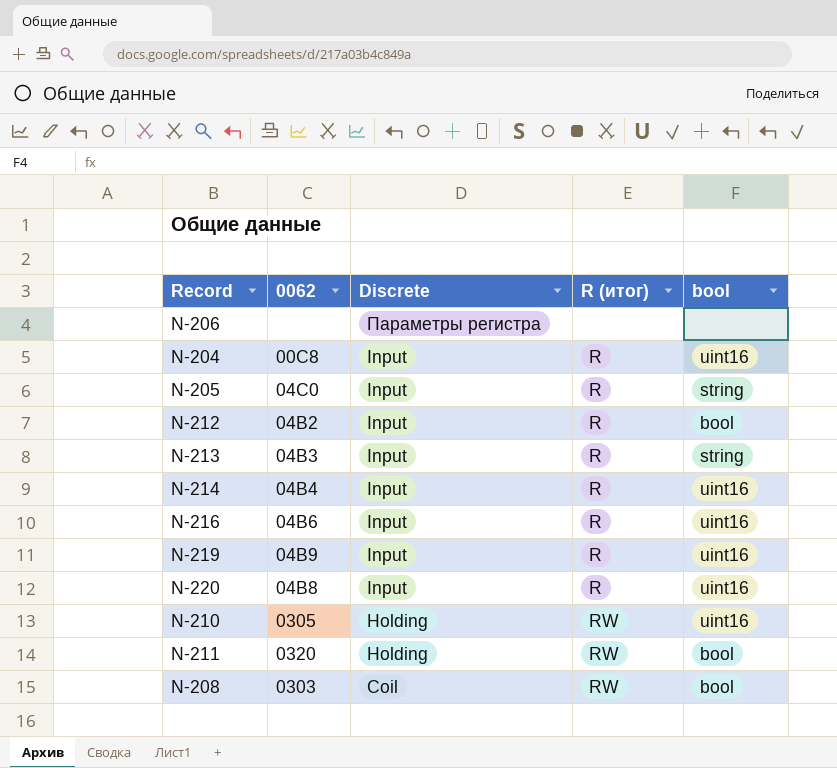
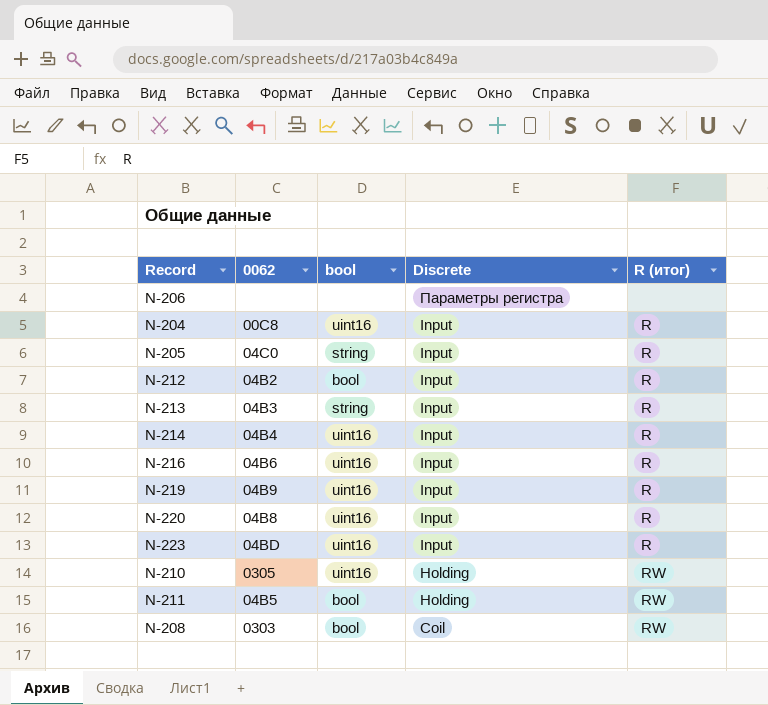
column bool | position: 5 -> 3
row N-223: none -> 04BD | uint16 | Input | R
N-211 | 0062: 0320 -> 04B5

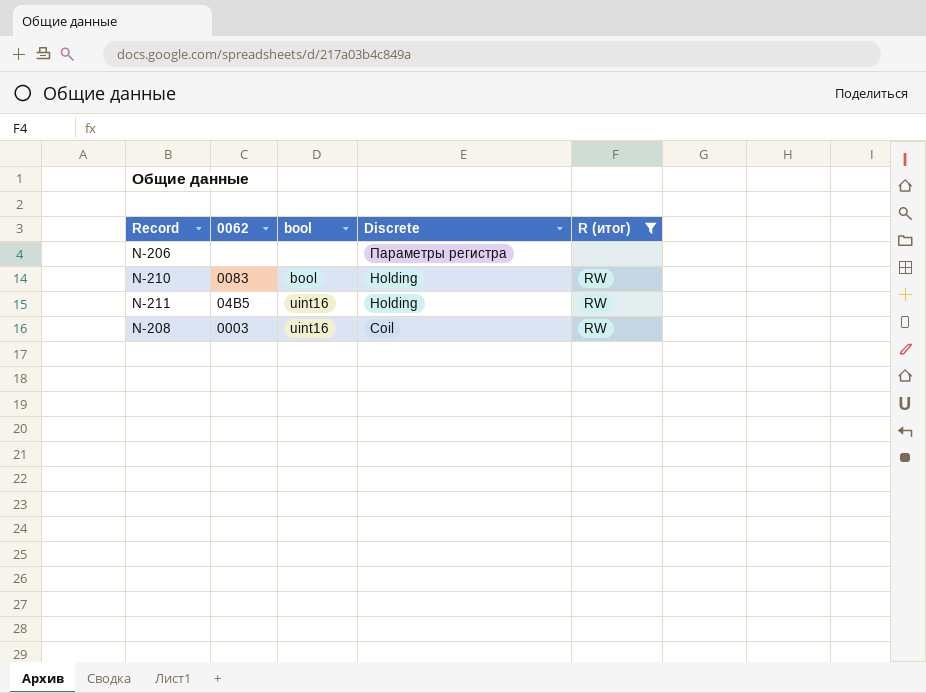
filter: none -> R (итог) != R
N-210 | 0062: 0305 -> 0083
N-210 | bool: uint16 -> bool
N-211 | bool: bool -> uint16
N-208 | 0062: 0303 -> 0003
N-208 | bool: bool -> uint16

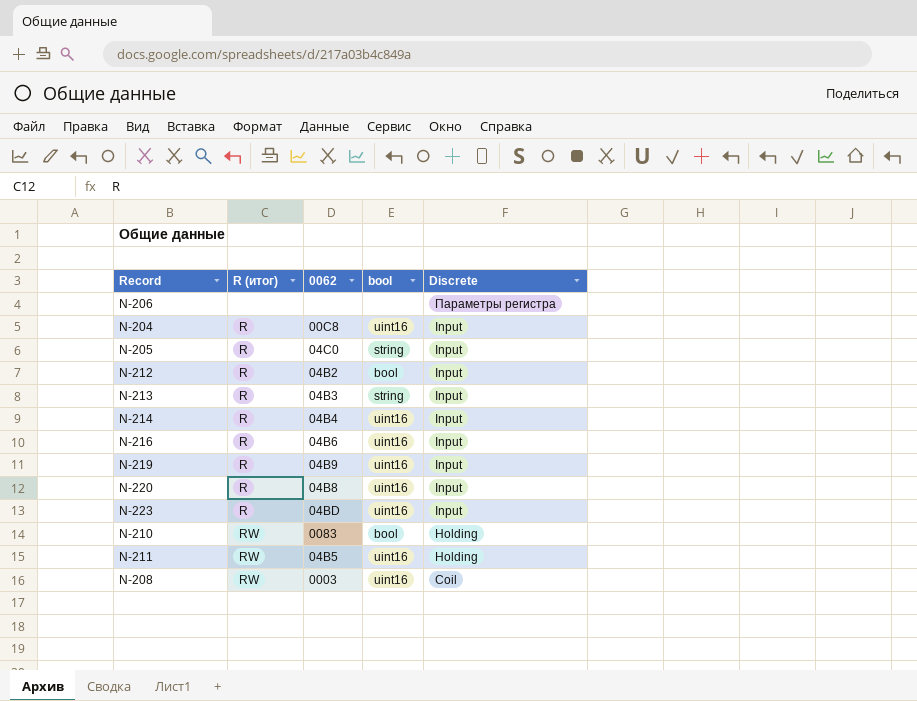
filter: R (итог) != R -> none
column R (итог) | position: 5 -> 2

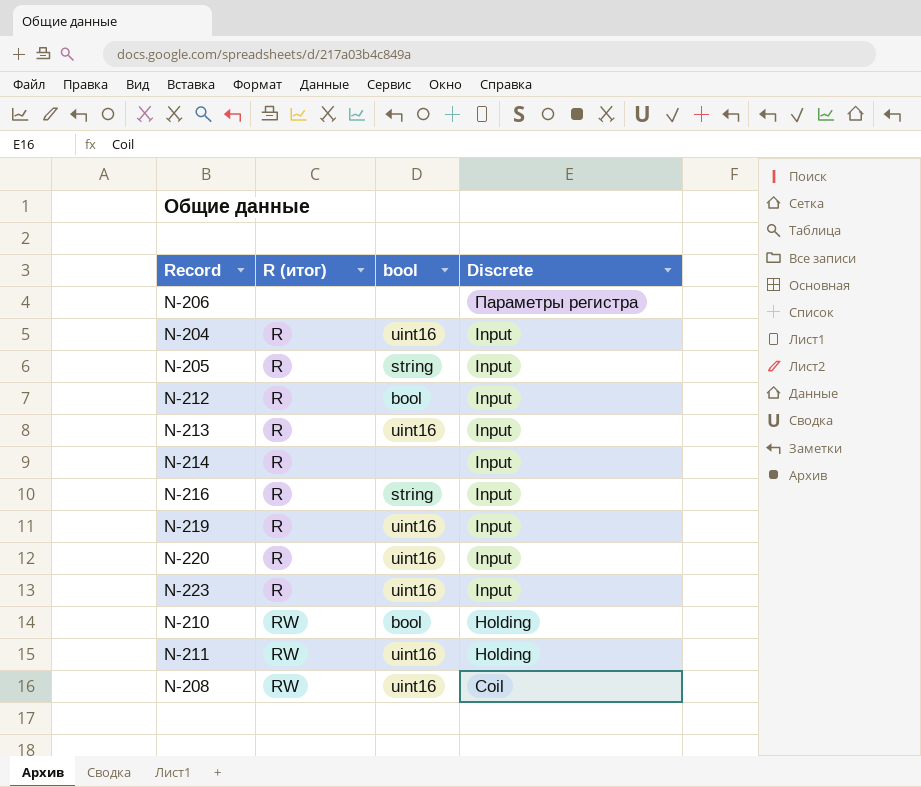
column 0062 | position: 3 -> none
N-213 | bool: string -> uint16
N-214 | bool: uint16 -> none
N-216 | bool: uint16 -> string

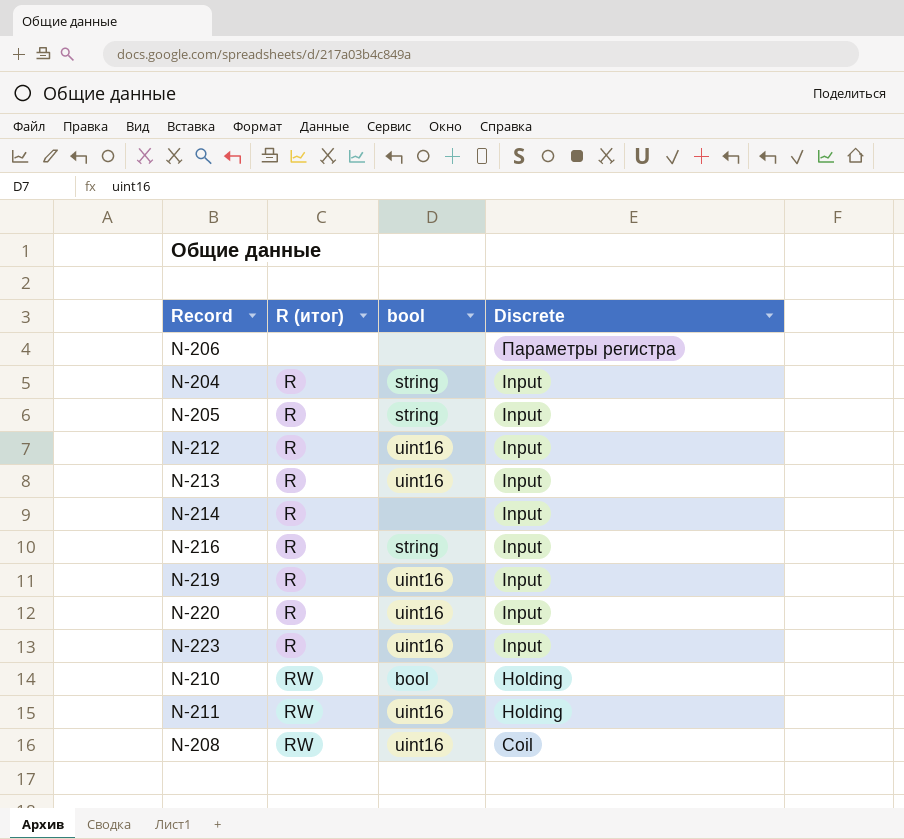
N-204 | bool: uint16 -> string
N-212 | bool: bool -> uint16

